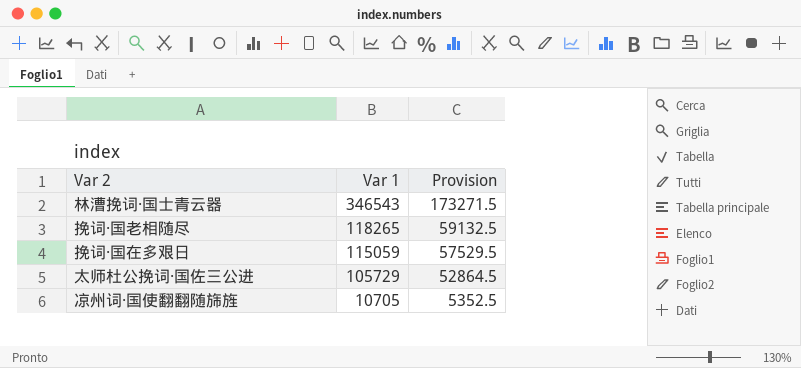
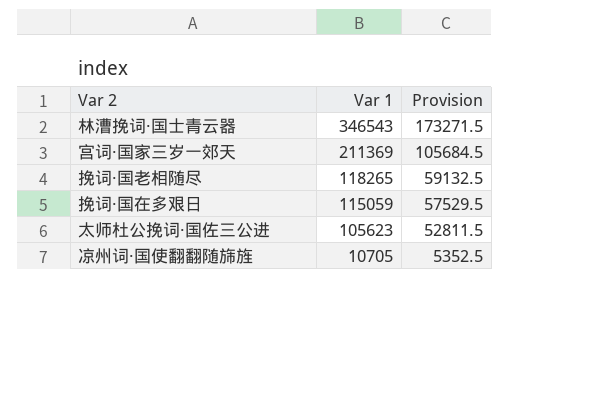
row 宫词·国家三岁一郊天: none -> 211369 | 105684.5
太师杜公挽词·国佐三公进 | Var 1: 105729 -> 105623
太师杜公挽词·国佐三公进 | Provision: 52864.5 -> 52811.5

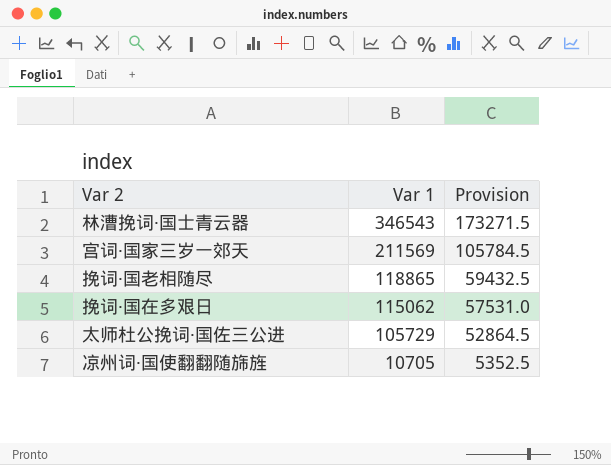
宫词·国家三岁一郊天 | Var 1: 211369 -> 211569
宫词·国家三岁一郊天 | Provision: 105684.5 -> 105784.5
挽词·国老相随尽 | Var 1: 118265 -> 118865
挽词·国老相随尽 | Provision: 59132.5 -> 59432.5
挽词·国在多艰日 | Var 1: 115059 -> 115062
挽词·国在多艰日 | Provision: 57529.5 -> 57531.0
太师杜公挽词·国佐三公进 | Var 1: 105623 -> 105729
太师杜公挽词·国佐三公进 | Provision: 52811.5 -> 52864.5

